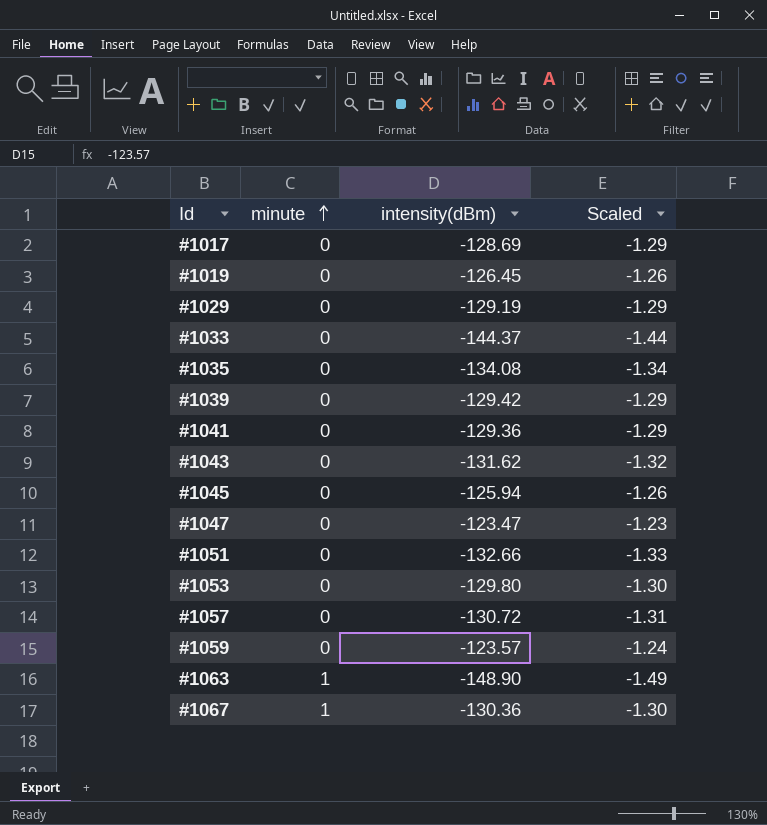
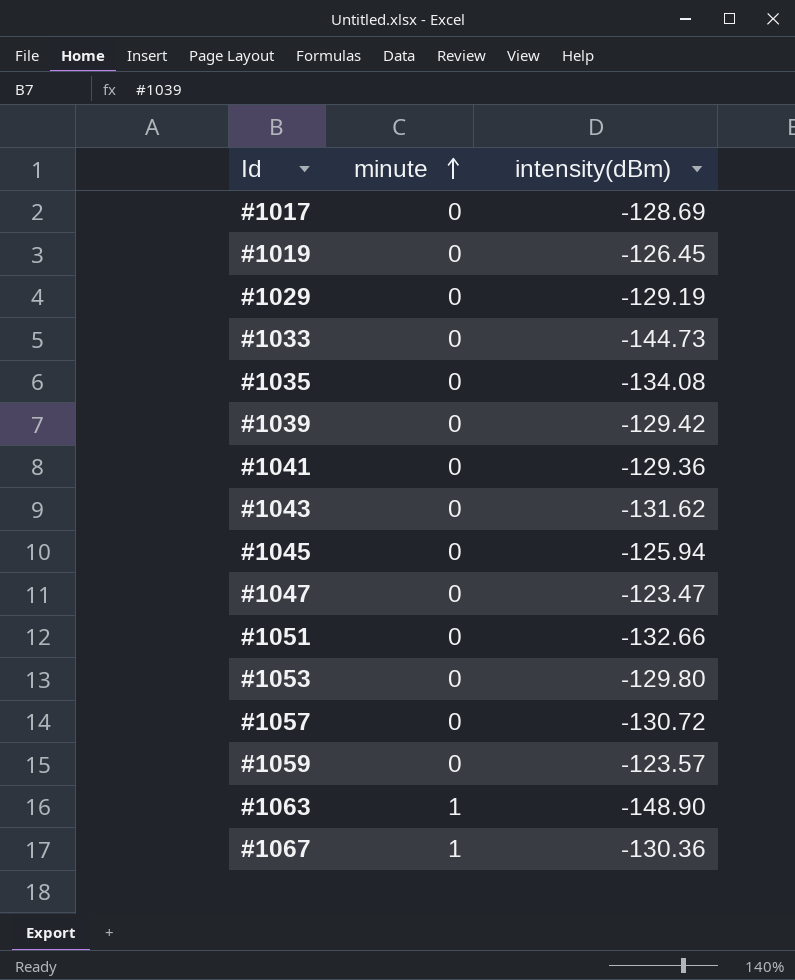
column Scaled | formula: [intensity(dBm)] * 0.01 -> none
#1033 | intensity(dBm): -144.37 -> -144.73

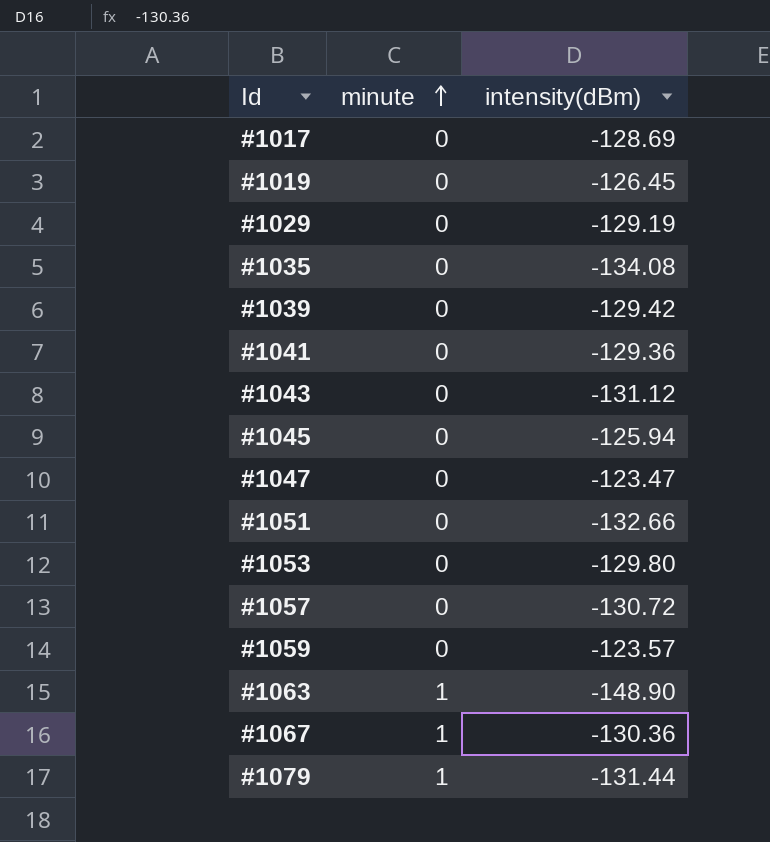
row #1033: 0 | -144.73 -> none
#1043 | intensity(dBm): -131.62 -> -131.12
row #1079: none -> 1 | -131.44

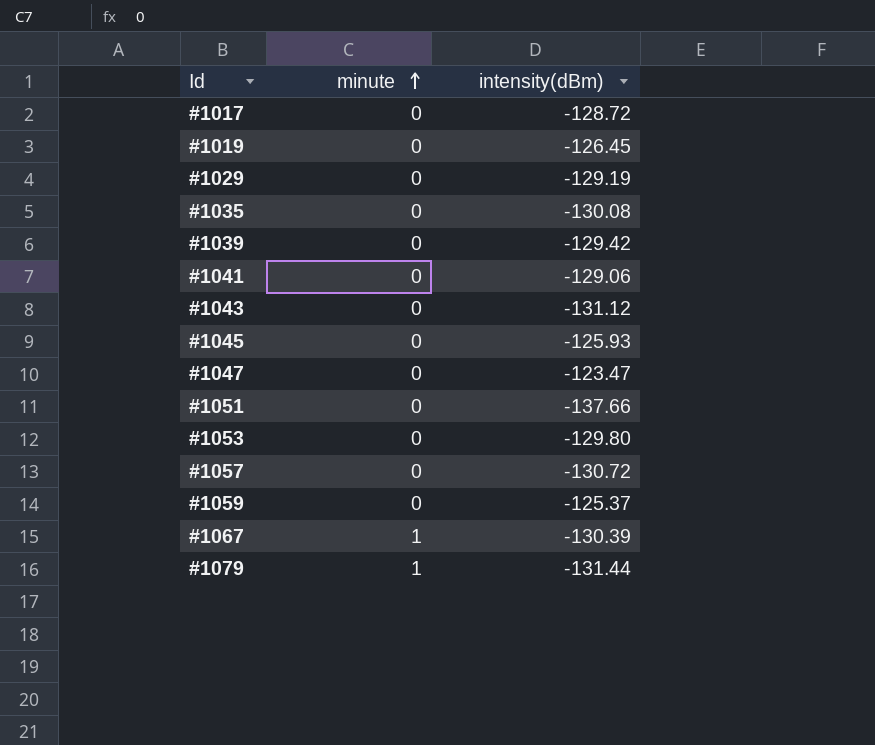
row #1063: 1 | -148.90 -> none
#1017 | intensity(dBm): -128.69 -> -128.72
#1035 | intensity(dBm): -134.08 -> -130.08
#1041 | intensity(dBm): -129.36 -> -129.06
#1045 | intensity(dBm): -125.94 -> -125.93
#1051 | intensity(dBm): -132.66 -> -137.66
#1059 | intensity(dBm): -123.57 -> -125.37
#1067 | intensity(dBm): -130.36 -> -130.39

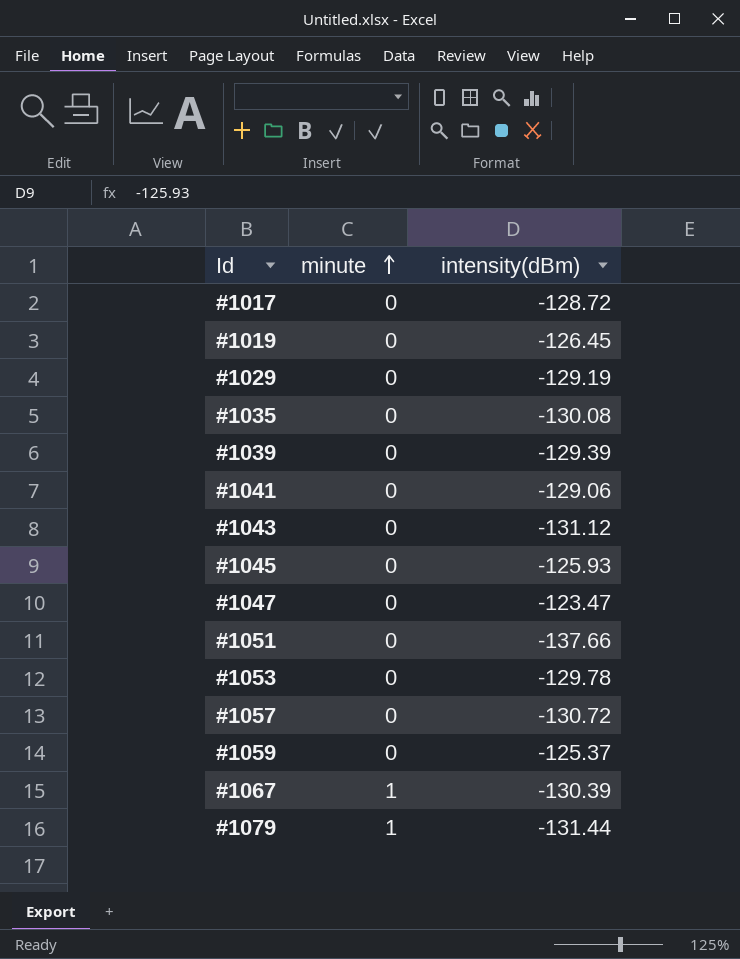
#1039 | intensity(dBm): -129.42 -> -129.39
#1053 | intensity(dBm): -129.80 -> -129.78

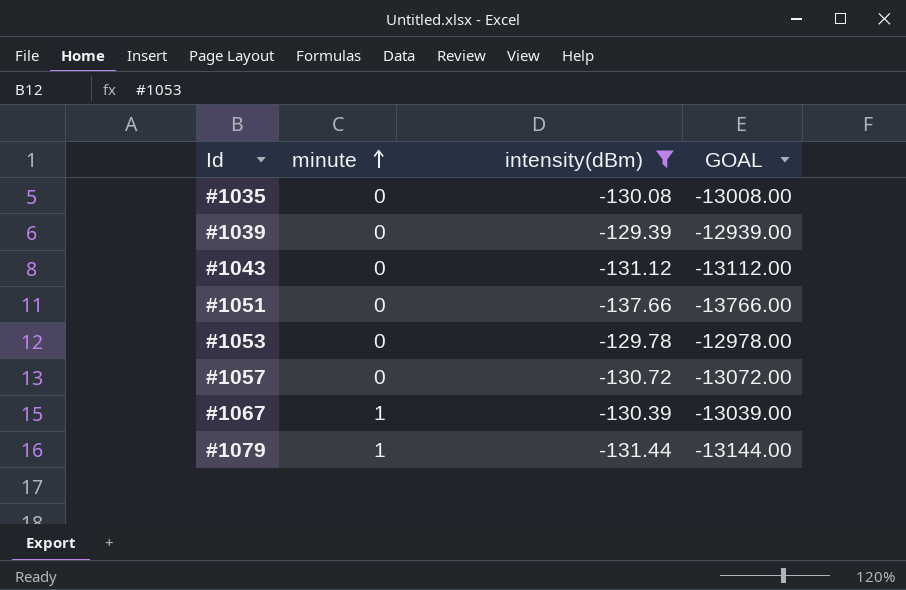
filter: none -> intensity(dBm) <= -129.39
column GOAL | formula: none -> [intensity(dBm)] * 100

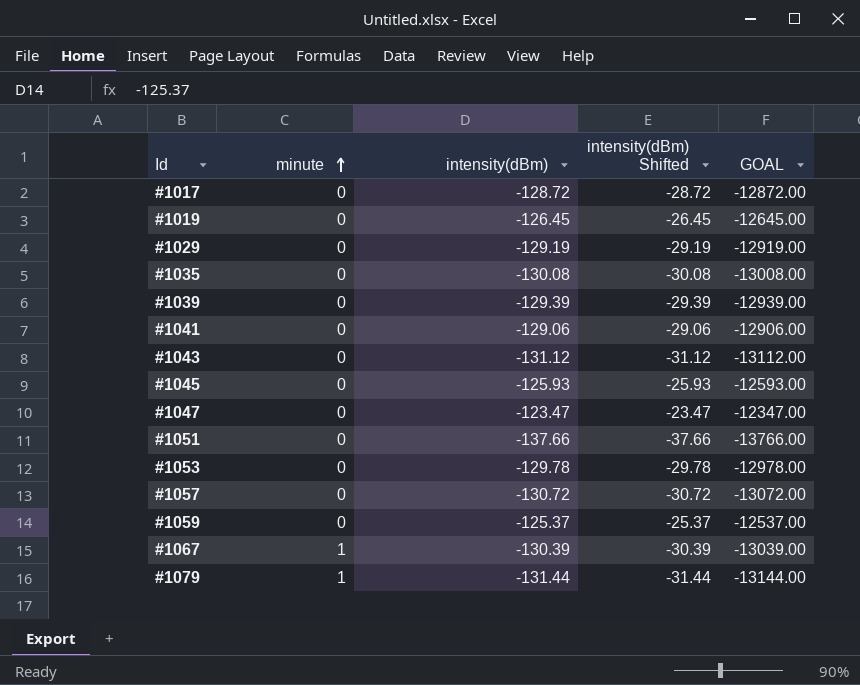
filter: intensity(dBm) <= -129.39 -> none
column intensity(dBm) Shifted | formula: none -> [intensity(dBm)] + 100

